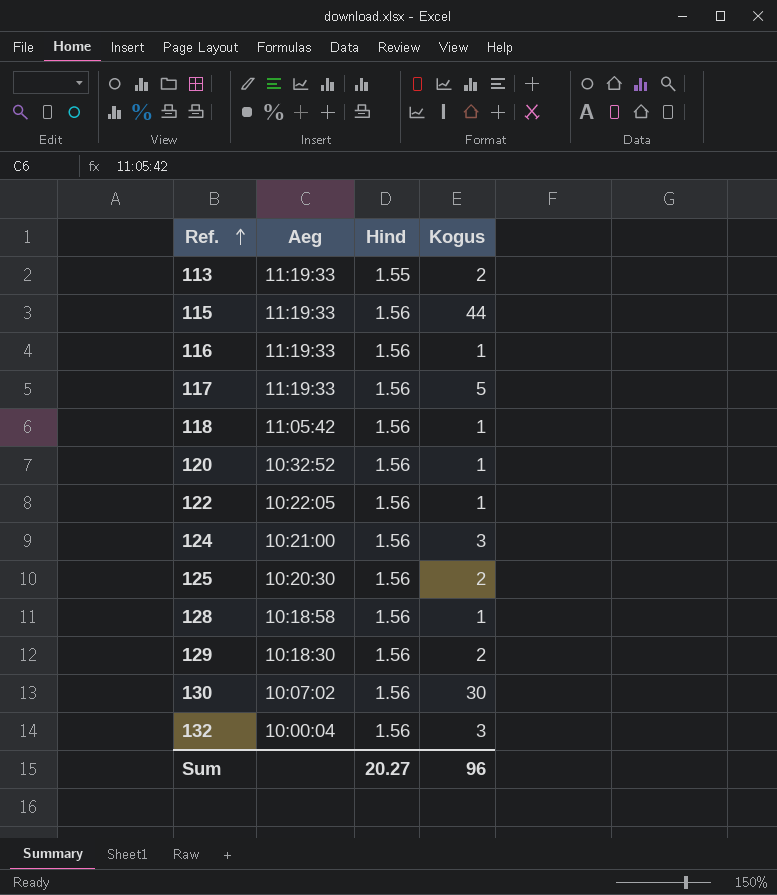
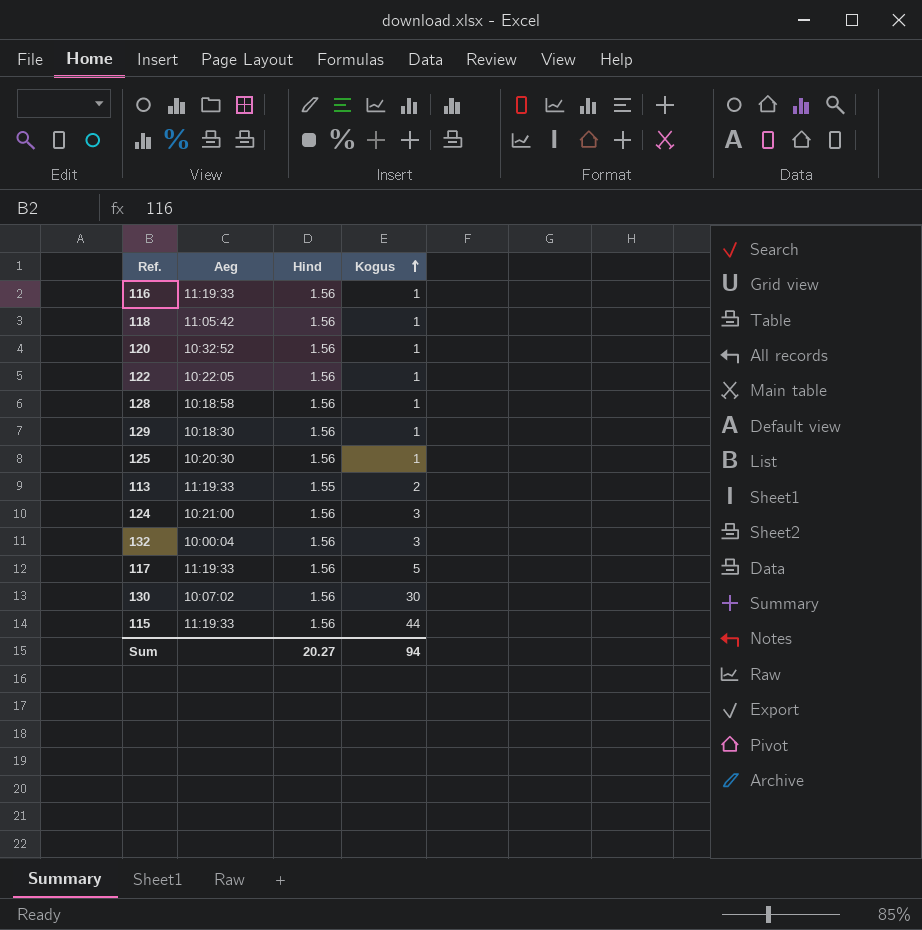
row order: Ref. ascending -> Kogus ascending
129 | Kogus: 2 -> 1
125 | Kogus: 2 -> 1
Sum | Kogus: 96 -> 94

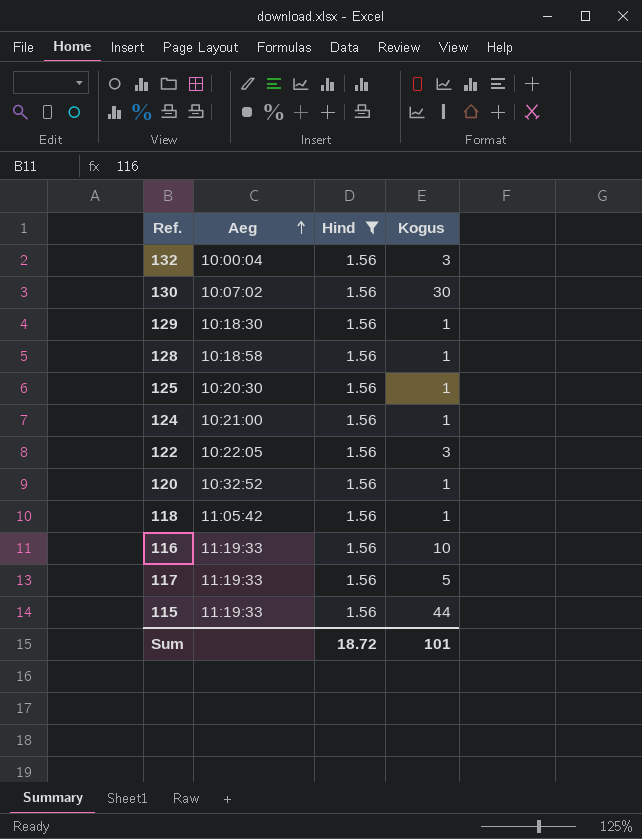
filter: none -> Hind = 1.56
row order: Kogus ascending -> Aeg ascending
124 | Kogus: 3 -> 1
122 | Kogus: 1 -> 3
116 | Kogus: 1 -> 10
Sum | Hind: 20.27 -> 18.72
Sum | Kogus: 94 -> 101

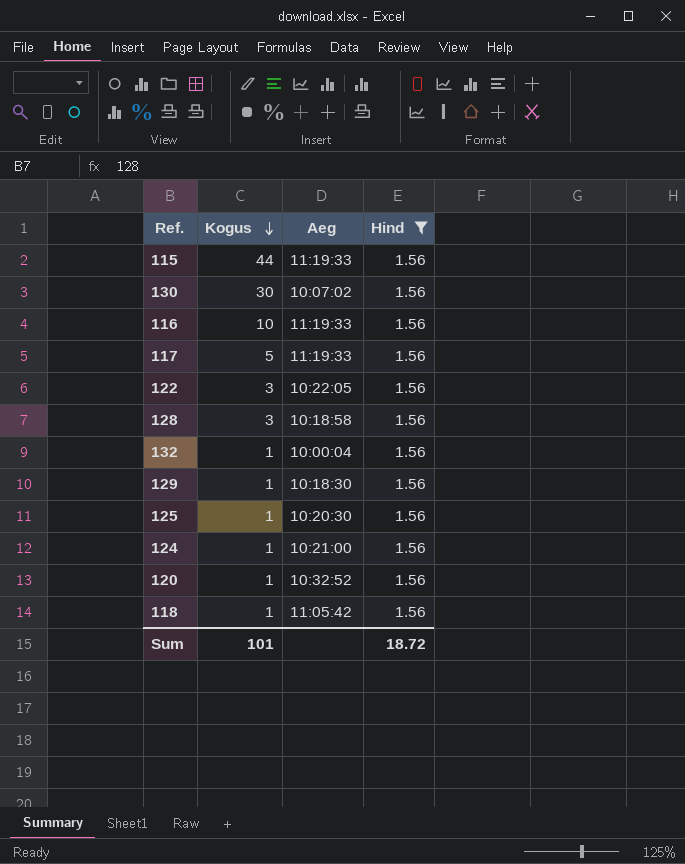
row order: Aeg ascending -> Kogus descending
column Kogus | position: 4 -> 2
128 | Kogus: 1 -> 3
132 | Kogus: 3 -> 1

